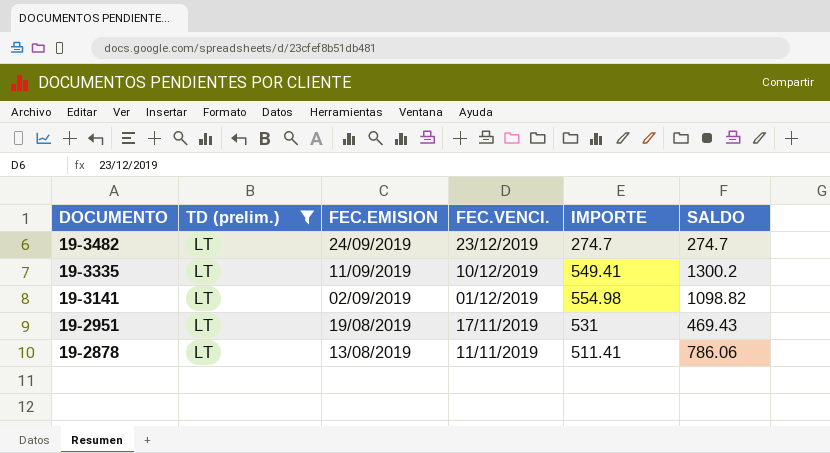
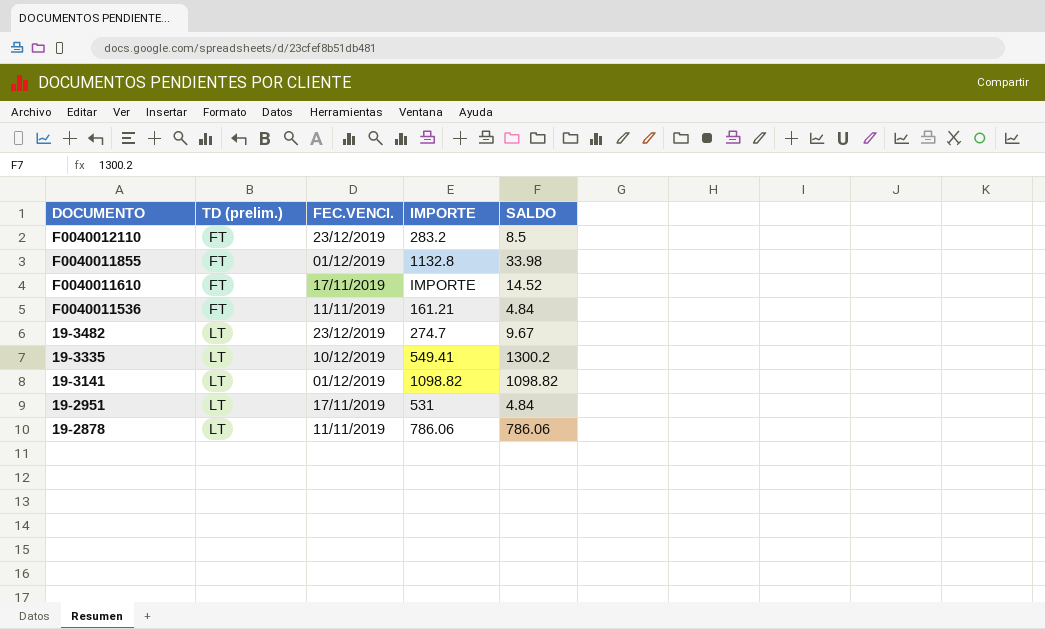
filter: TD (prelim.) = LT -> none
column FEC.EMISION | position: 3 -> none
19-3482 | SALDO: 274.7 -> 9.67
19-3141 | IMPORTE: 554.98 -> 1098.82
19-2951 | SALDO: 469.43 -> 4.84
19-2878 | IMPORTE: 511.41 -> 786.06

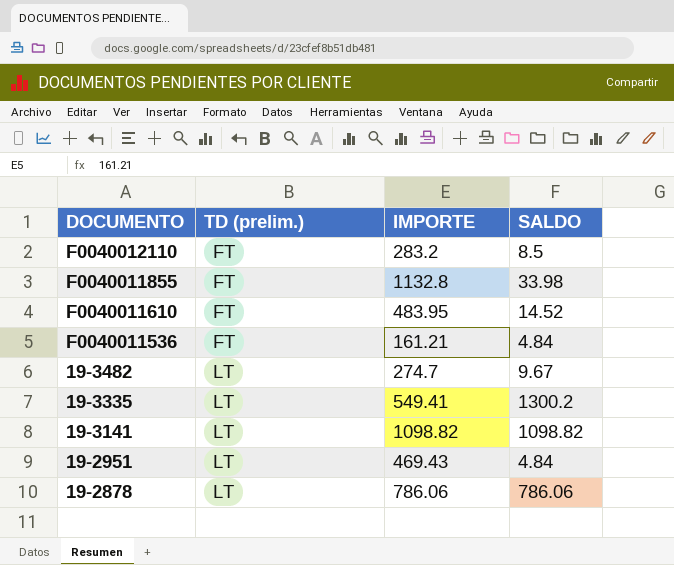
column FEC.VENCI. | position: 3 -> none
F0040011610 | IMPORTE: IMPORTE -> 483.95
19-2951 | IMPORTE: 531 -> 469.43

